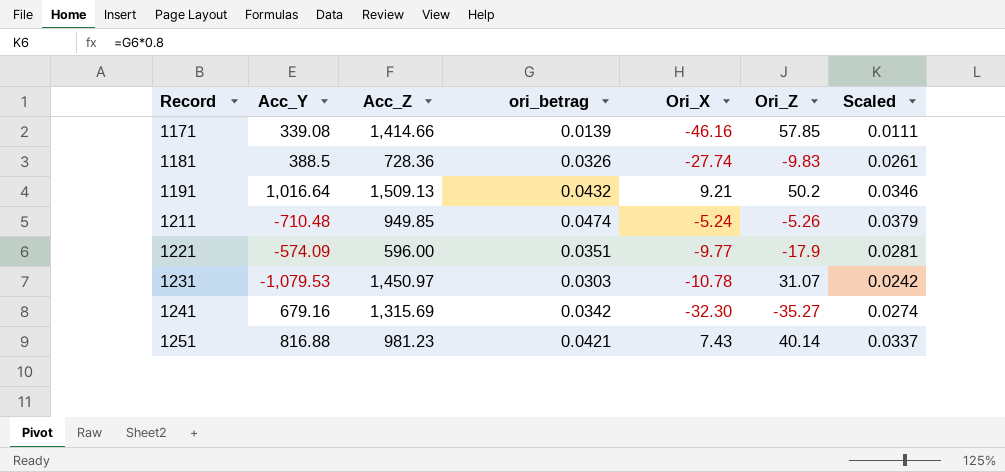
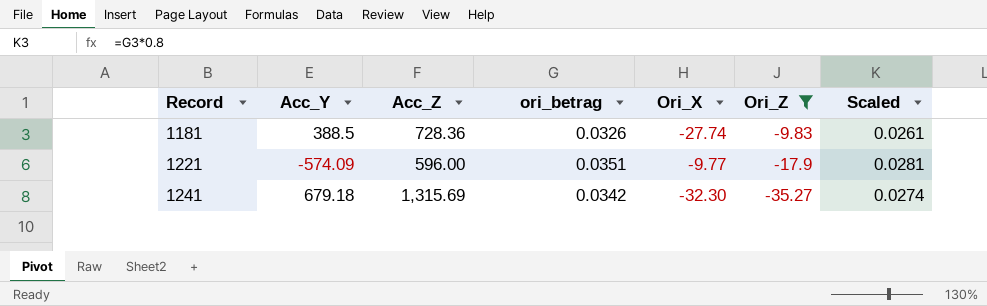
filter: none -> Ori_Z <= -9.83
1241 | Acc_Y: 679.16 -> 679.18

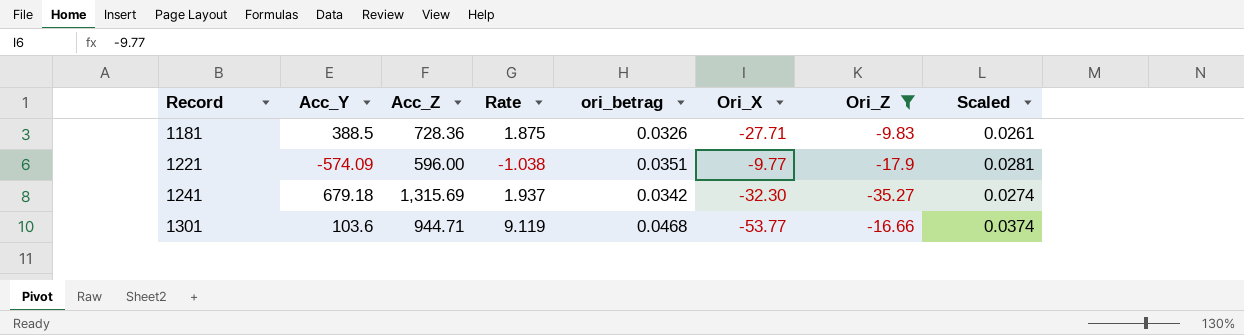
column Rate | formula: none -> [Acc_Z] / [Acc_Y]
1181 | Ori_X: -27.74 -> -27.71
row 1301: none -> 103.6 | 944.71 | 9.119 | 0.0468 | -53.77 | -16.66 | 0.0374

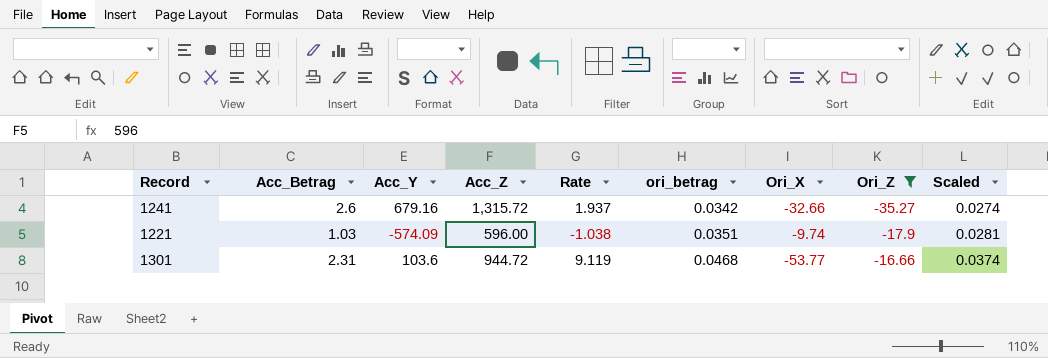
row order: Record ascending -> ori_betrag ascending
column Acc_Betrag | position: none -> 2
row 1181: 388.5 | 728.36 | 1.875 | 0.0326 | -27.71 | -9.83 | 0.0261 -> none
1241 | Acc_Y: 679.18 -> 679.16
1241 | Acc_Z: 1,315.69 -> 1,315.72
1241 | Ori_X: -32.30 -> -32.66
1221 | Ori_X: -9.77 -> -9.74
1301 | Acc_Z: 944.71 -> 944.72

